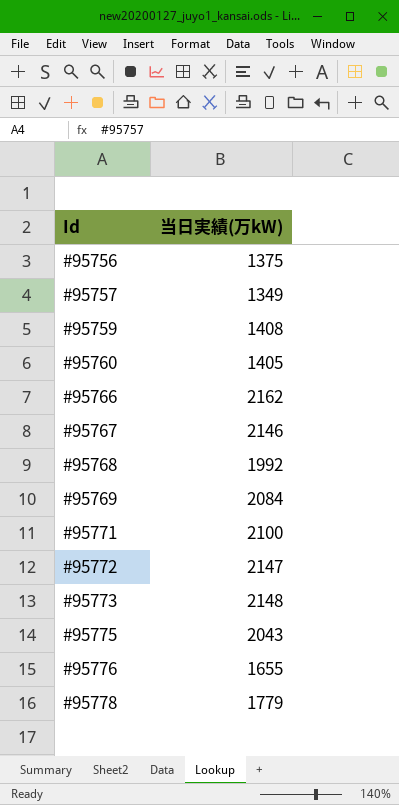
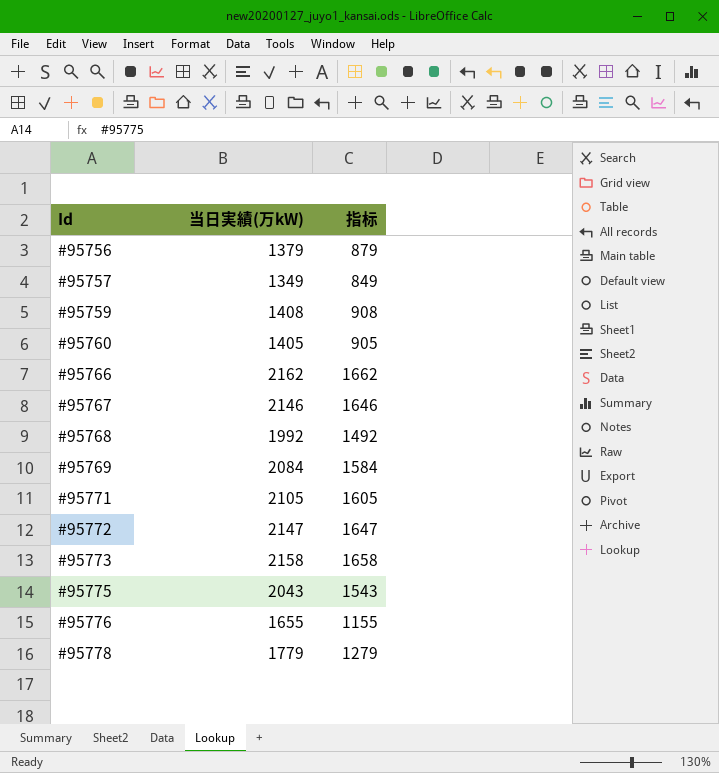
column 指标 | formula: none -> [当日実績(万kW)] - 500
#95756 | 当日実績(万kW): 1375 -> 1379
#95771 | 当日実績(万kW): 2100 -> 2105
#95773 | 当日実績(万kW): 2148 -> 2158

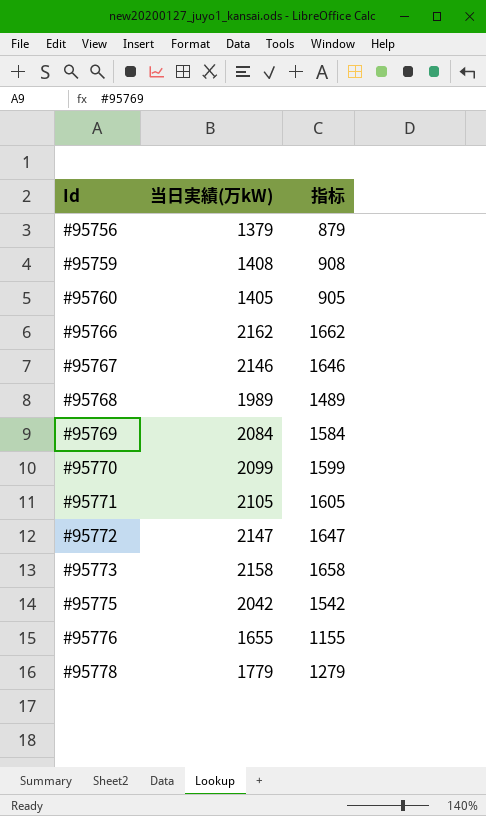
row #95757: 1349 | 849 -> none
#95768 | 当日実績(万kW): 1992 -> 1989
#95768 | 指标: 1492 -> 1489
row #95770: none -> 2099 | 1599
#95775 | 当日実績(万kW): 2043 -> 2042
#95775 | 指标: 1543 -> 1542

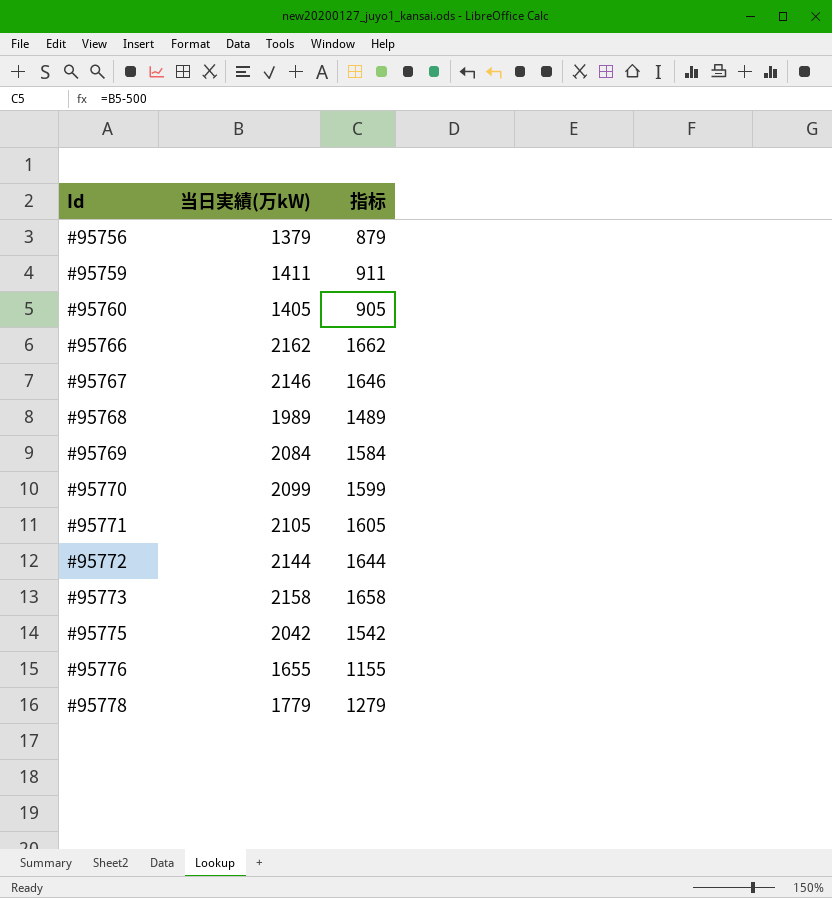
#95759 | 当日実績(万kW): 1408 -> 1411
#95759 | 指标: 908 -> 911
#95772 | 当日実績(万kW): 2147 -> 2144
#95772 | 指标: 1647 -> 1644

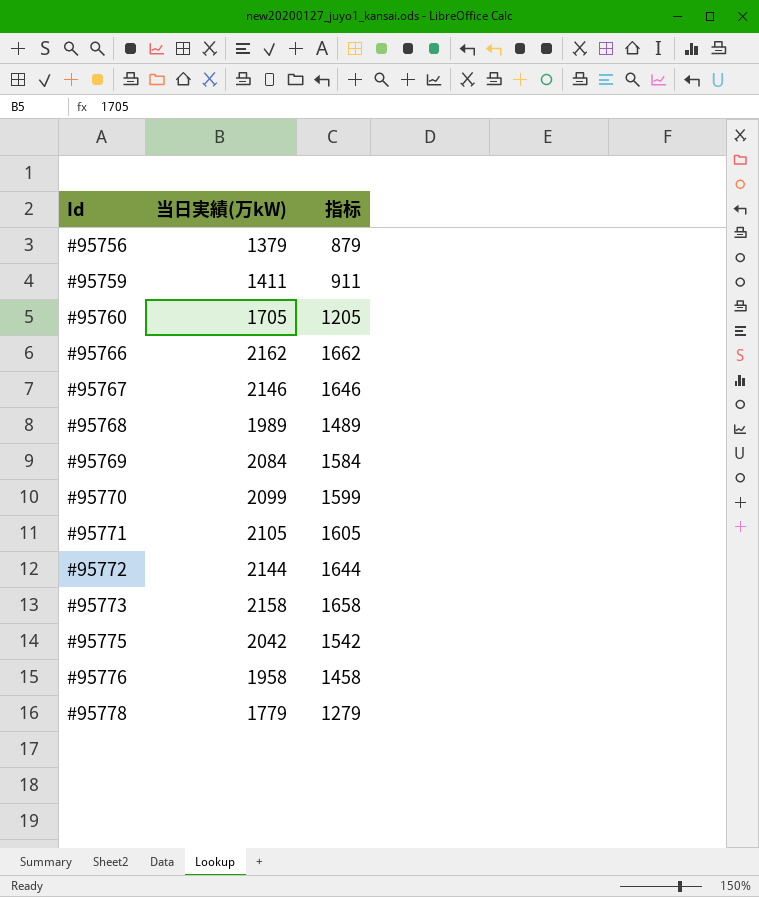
#95760 | 当日実績(万kW): 1405 -> 1705
#95760 | 指标: 905 -> 1205
#95776 | 当日実績(万kW): 1655 -> 1958
#95776 | 指标: 1155 -> 1458

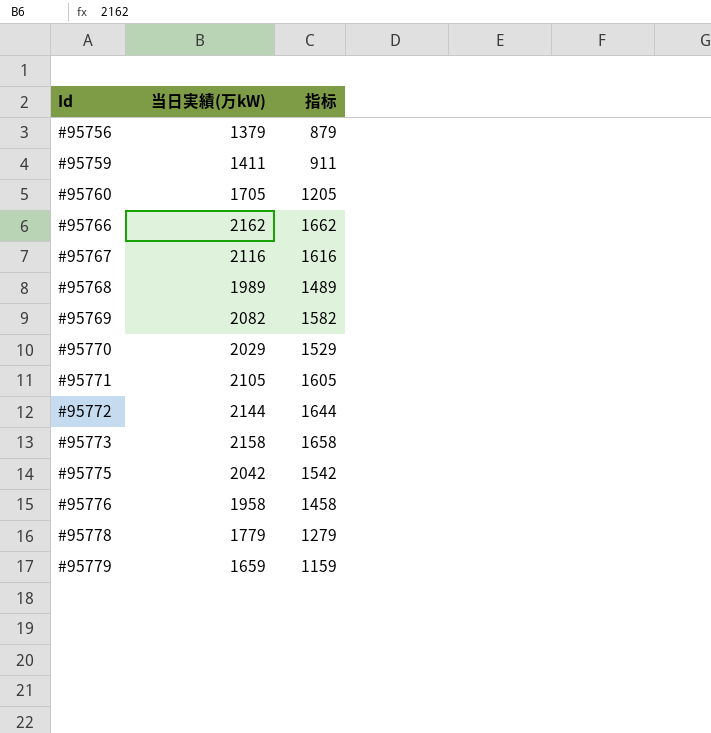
#95767 | 当日実績(万kW): 2146 -> 2116
#95767 | 指标: 1646 -> 1616
#95769 | 当日実績(万kW): 2084 -> 2082
#95769 | 指标: 1584 -> 1582
#95770 | 当日実績(万kW): 2099 -> 2029
#95770 | 指标: 1599 -> 1529
row #95779: none -> 1659 | 1159

